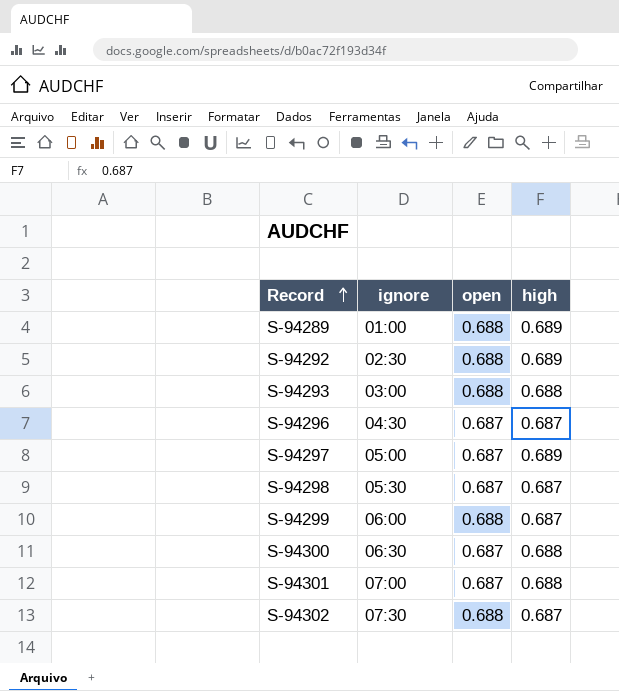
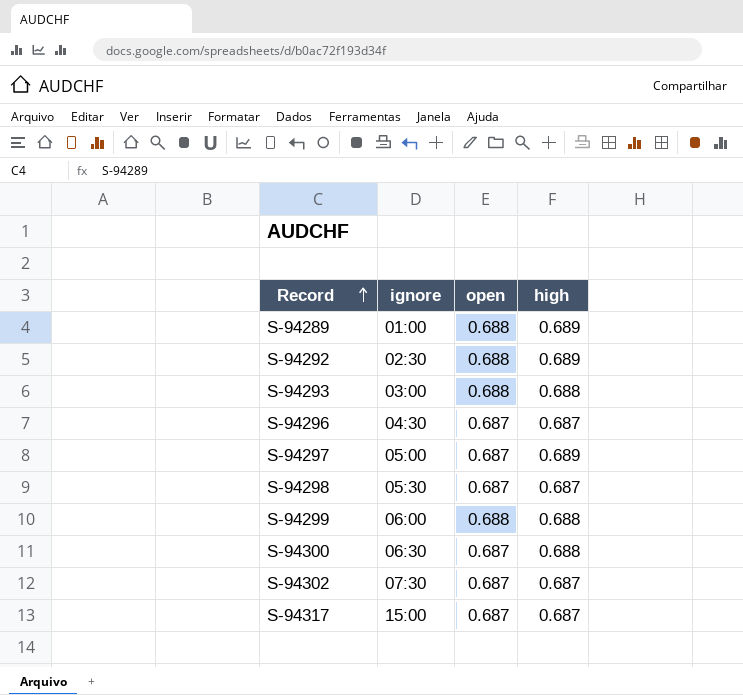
row S-94301: 07:00 | 0.687 | 0.688 -> none
S-94299 | high: 0.687 -> 0.688
S-94302 | open: 0.688 -> 0.687
row S-94317: none -> 15:00 | 0.687 | 0.687

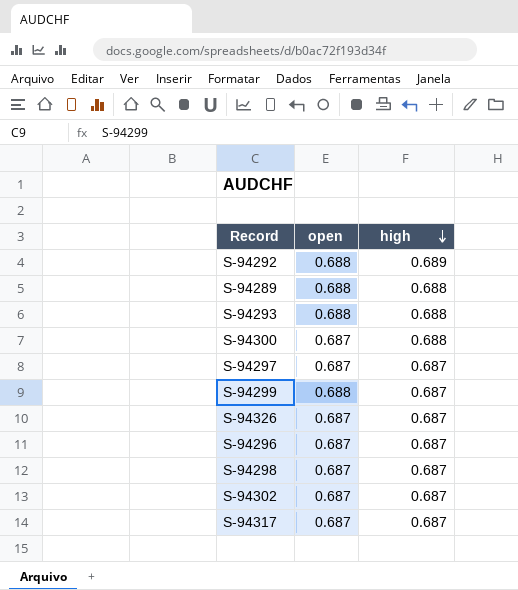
row order: Record ascending -> high descending
column ignore | position: 2 -> none
S-94289 | high: 0.689 -> 0.688
S-94297 | high: 0.689 -> 0.687
S-94299 | high: 0.688 -> 0.687
row S-94326: none -> 0.687 | 0.687

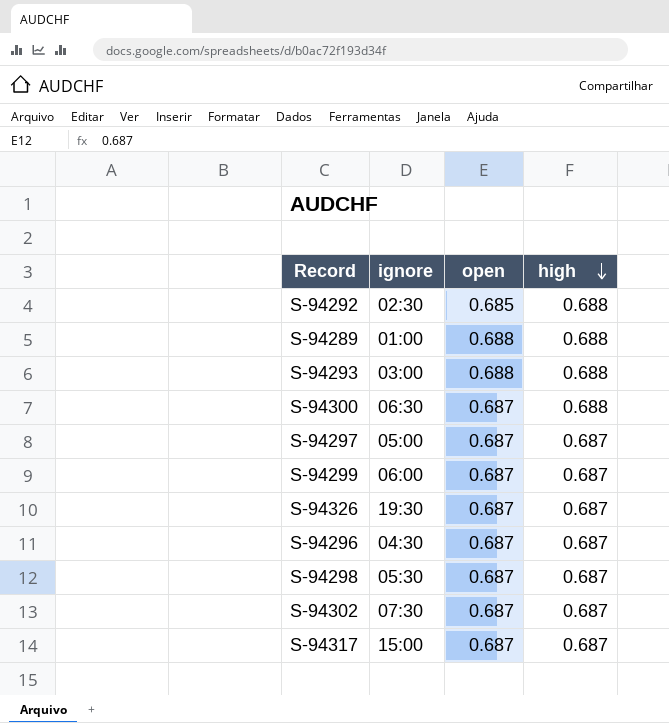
column ignore | position: none -> 2
S-94292 | open: 0.688 -> 0.685
S-94292 | high: 0.689 -> 0.688
S-94299 | open: 0.688 -> 0.687

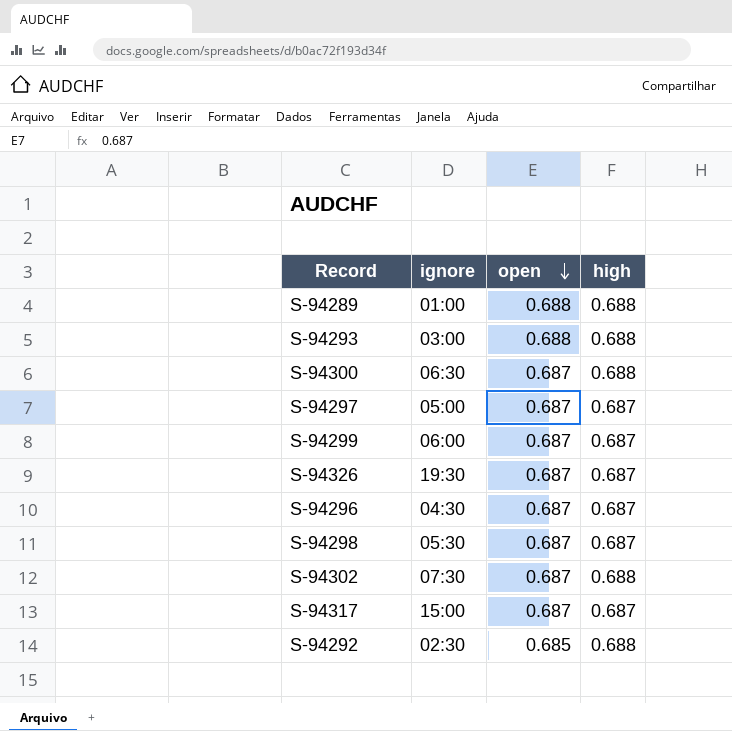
row order: high descending -> open descending
S-94302 | high: 0.687 -> 0.688

